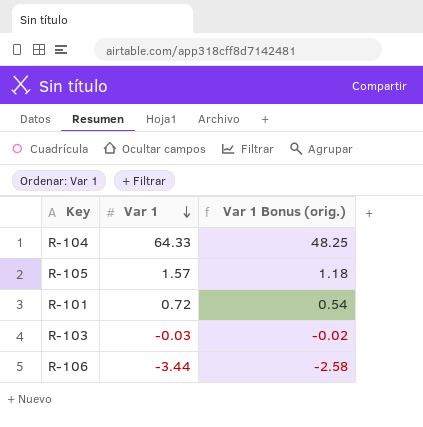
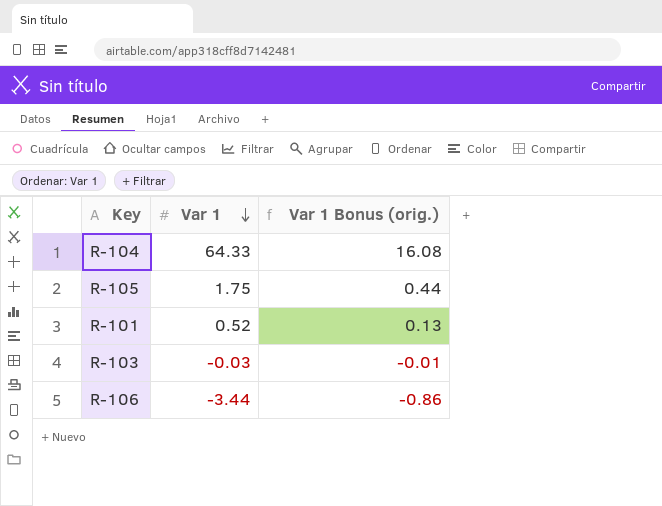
column Var 1 Bonus (orig.) | formula: [Var 1] * 0.75 -> [Var 1] * 0.25
R-105 | Var 1: 1.57 -> 1.75
R-101 | Var 1: 0.72 -> 0.52

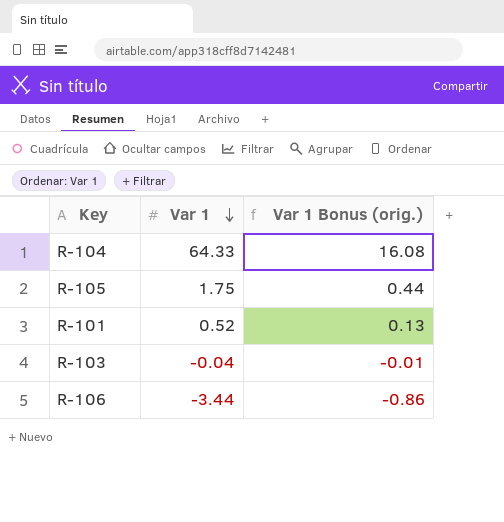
R-103 | Var 1: -0.03 -> -0.04

